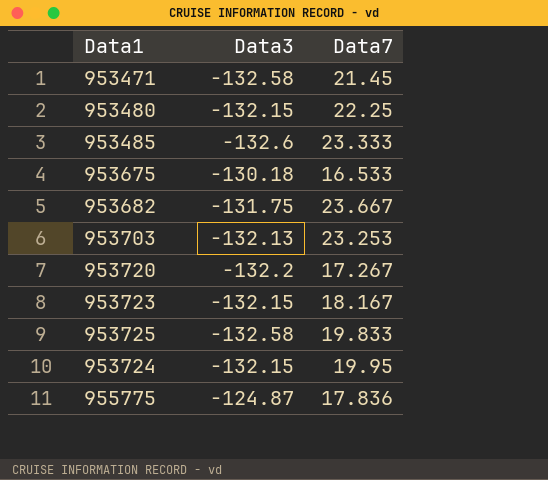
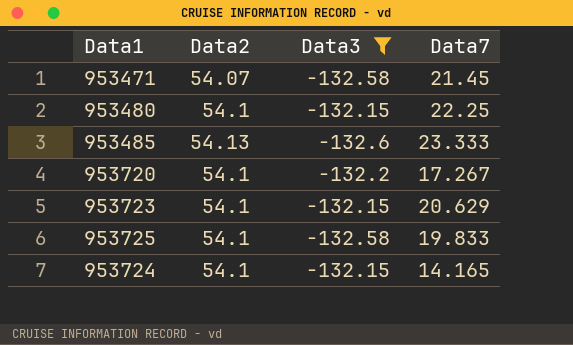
filter: none -> Data3 <= -132.15
column Data2 | position: none -> 2
953723 | Data7: 18.167 -> 20.629
953724 | Data7: 19.95 -> 14.165

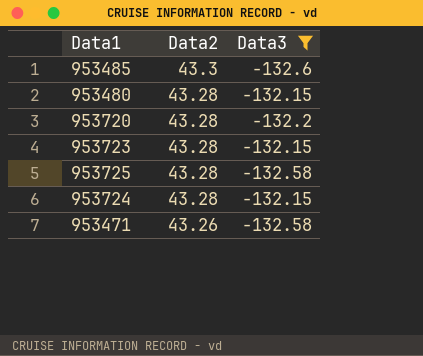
row order: none -> Data2 descending
column Data7 | position: 4 -> none
953485 | Data2: 54.13 -> 43.3
953480 | Data2: 54.1 -> 43.28
953720 | Data2: 54.1 -> 43.28
953723 | Data2: 54.1 -> 43.28
953725 | Data2: 54.1 -> 43.28
953724 | Data2: 54.1 -> 43.28
953471 | Data2: 54.07 -> 43.26

